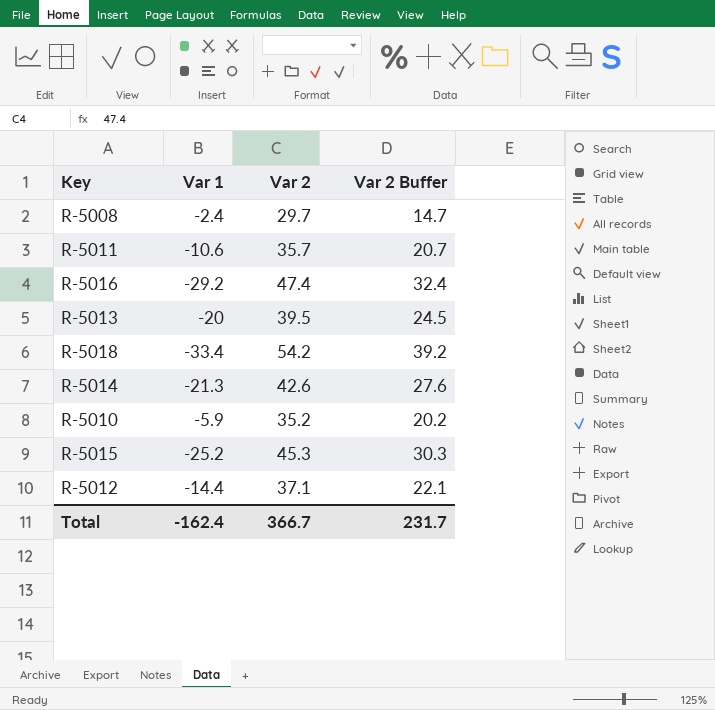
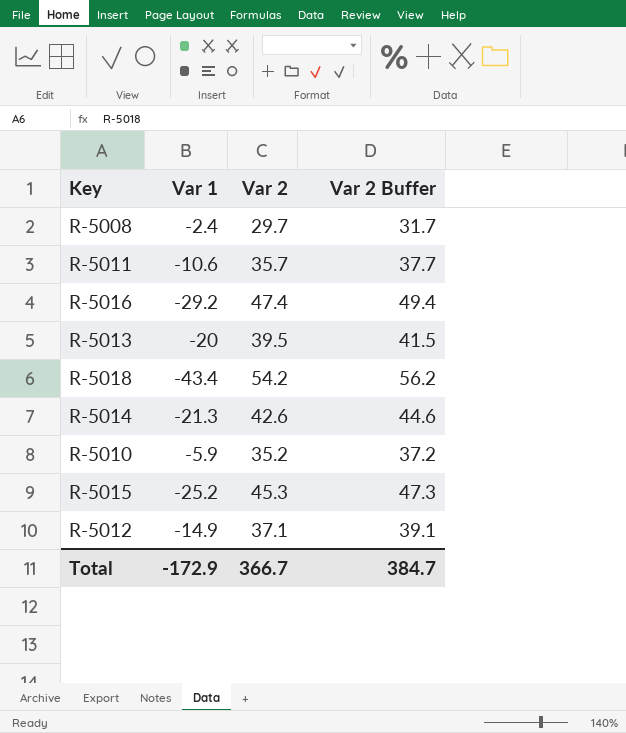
column Var 2 Buffer | formula: [Var 2] - 15 -> [Var 2] + 2
R-5018 | Var 1: -33.4 -> -43.4
R-5012 | Var 1: -14.4 -> -14.9
Total | Var 1: -162.4 -> -172.9
Total | Var 2 Buffer: 231.7 -> 384.7

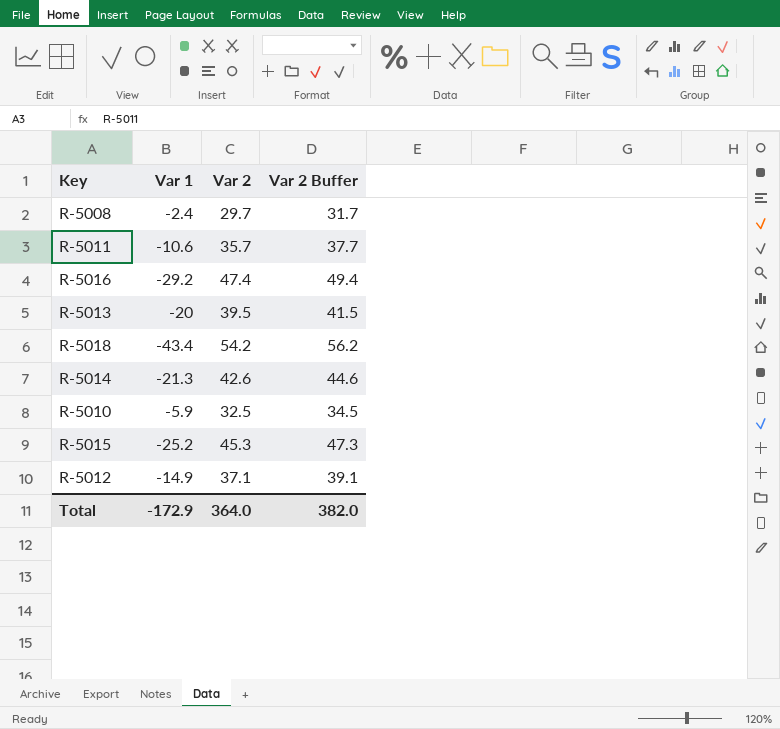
R-5010 | Var 2: 35.2 -> 32.5
R-5010 | Var 2 Buffer: 37.2 -> 34.5
Total | Var 2: 366.7 -> 364.0
Total | Var 2 Buffer: 384.7 -> 382.0

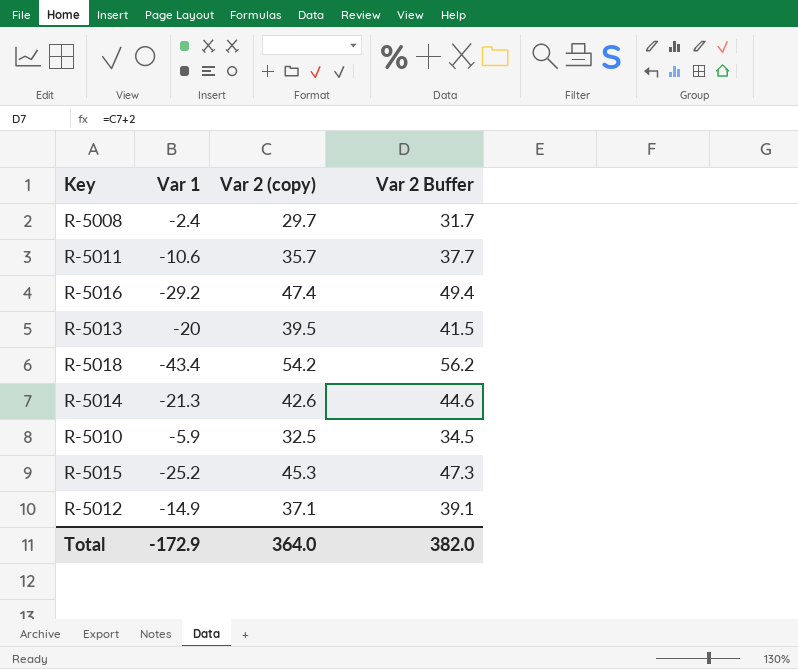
column name: Var 2 -> Var 2 (copy)

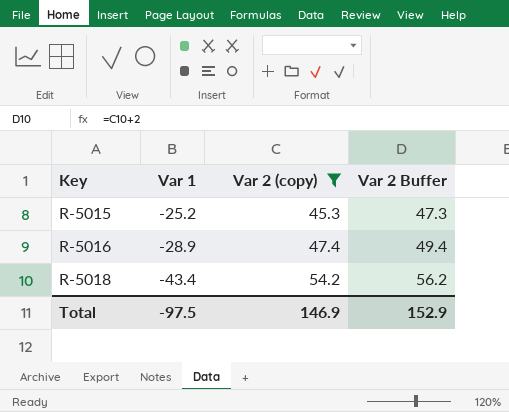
filter: none -> Var 2 (copy) >= 45.3
row order: none -> Key ascending
R-5016 | Var 1: -29.2 -> -28.9
Total | Var 1: -172.9 -> -97.5
Total | Var 2 (copy): 364.0 -> 146.9
Total | Var 2 Buffer: 382.0 -> 152.9

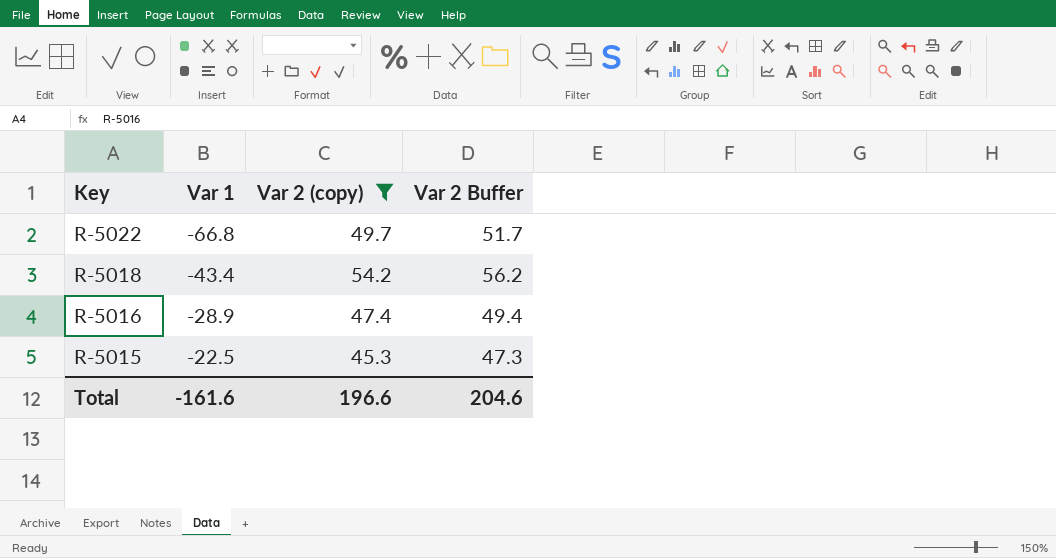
row order: Key ascending -> Key descending
row R-5022: none -> -66.8 | 49.7 | 51.7
R-5015 | Var 1: -25.2 -> -22.5
Total | Var 1: -97.5 -> -161.6
Total | Var 2 (copy): 146.9 -> 196.6
Total | Var 2 Buffer: 152.9 -> 204.6

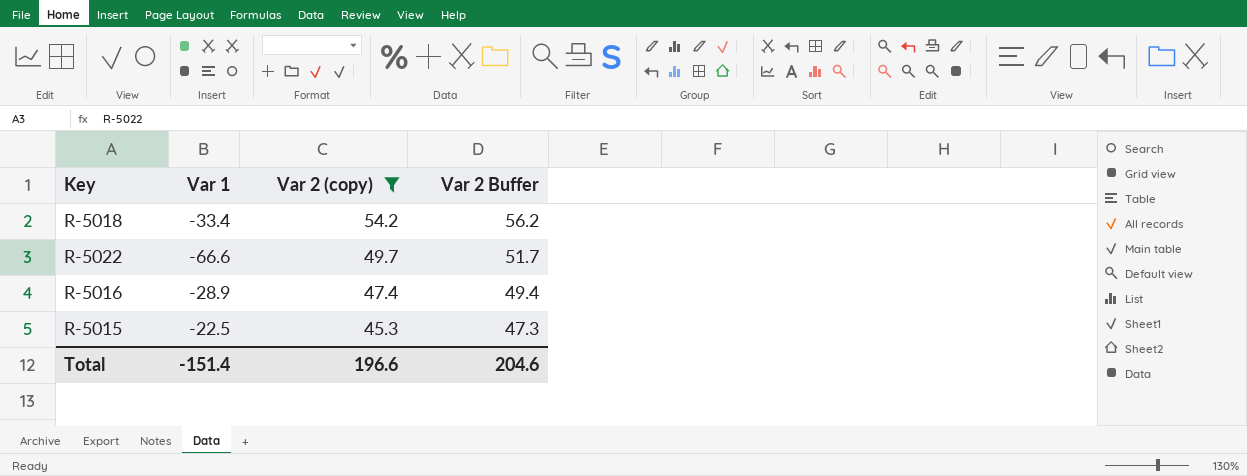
row order: Key descending -> Var 2 (copy) descending
R-5018 | Var 1: -43.4 -> -33.4
R-5022 | Var 1: -66.8 -> -66.6
Total | Var 1: -161.6 -> -151.4

